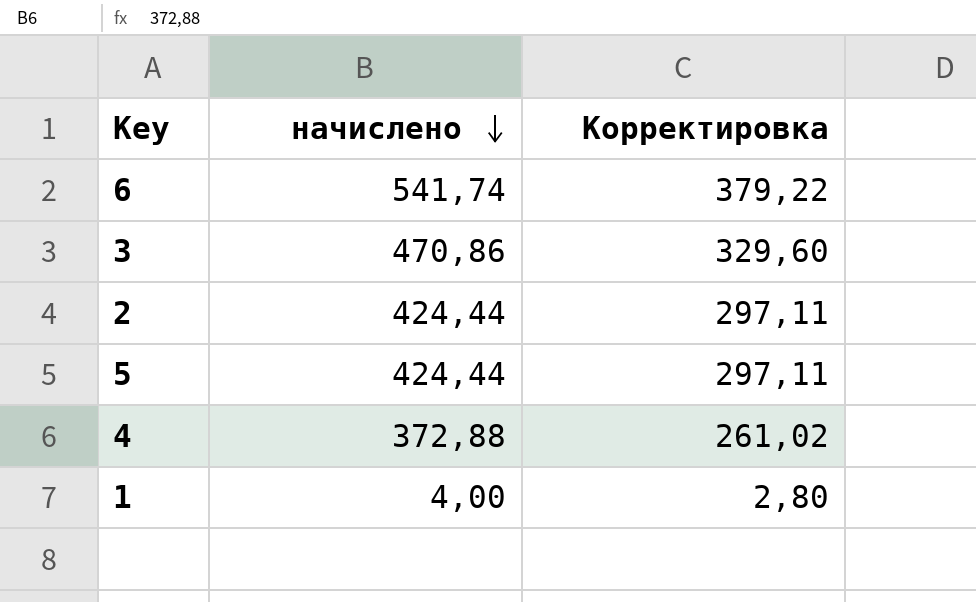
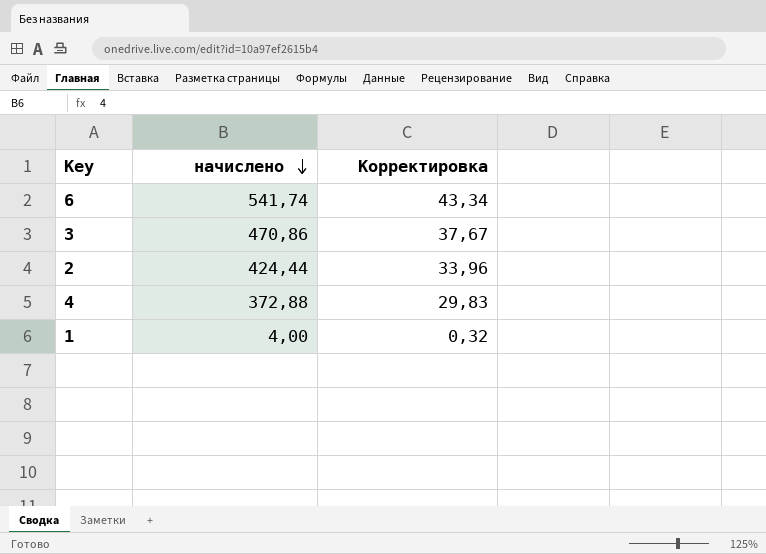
column Корректировка | formula: [начислено] * 0,7 -> [начислено] * 0,08
row 5: 424,44 | 297,11 -> none

